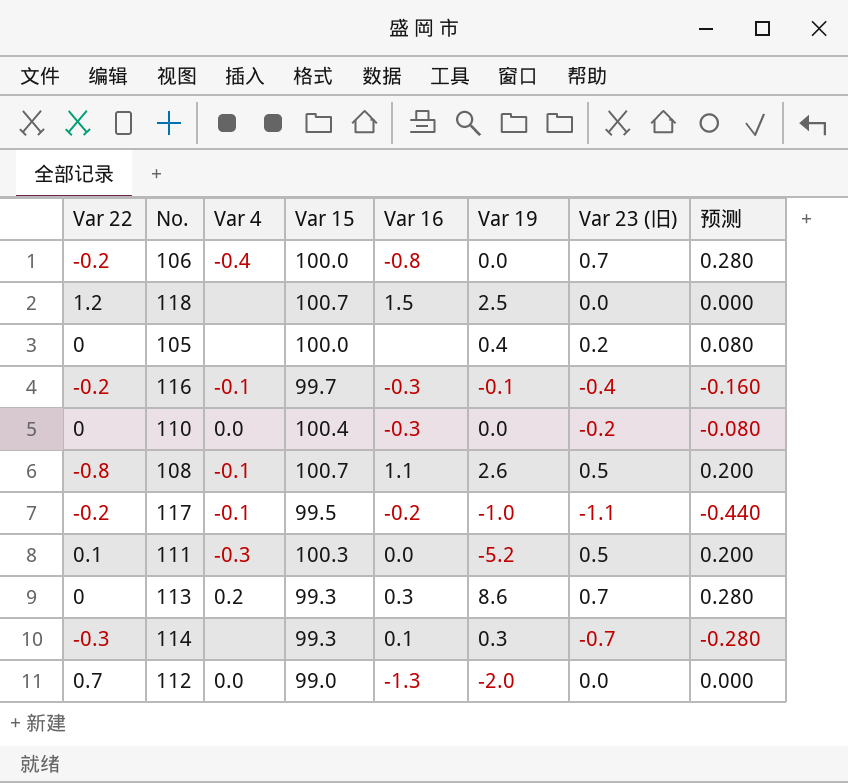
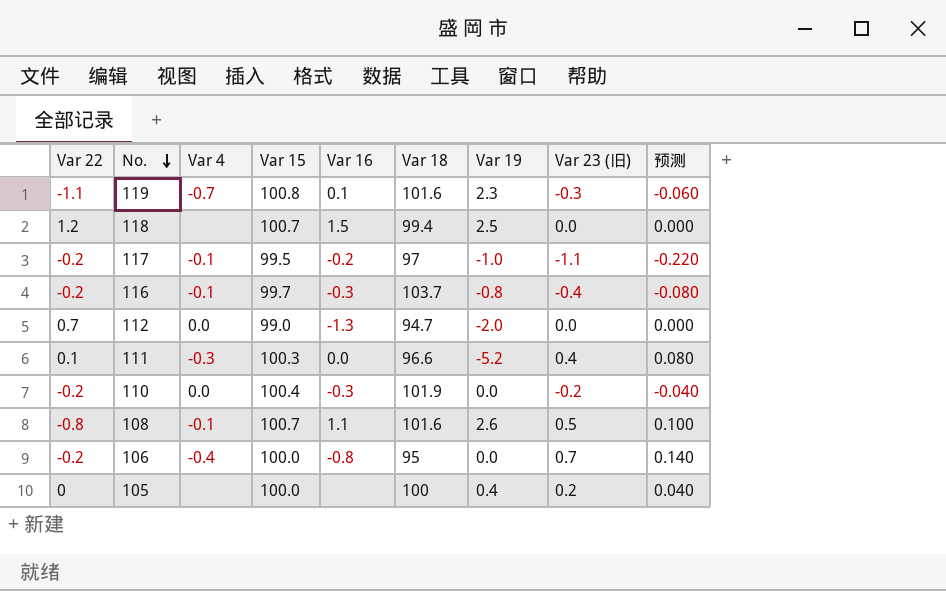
row order: none -> No. descending
column Var 18 | position: none -> 6
column 预测 | formula: [Var 23 (旧)] * 0.4 -> [Var 23 (旧)] * 0.2
row 113: 0 | 0.2 | 99.3 | 0.3 | 8.6 | 0.7 | 0.280 -> none
row 114: -0.3 | none | 99.3 | 0.1 | 0.3 | -0.7 | -0.280 -> none
row 119: none -> -1.1 | -0.7 | 100.8 | 0.1 | 101.6 | 2.3 | -0.3 | -0.060
116 | Var 19: -0.1 -> -0.8
111 | Var 23 (旧): 0.5 -> 0.4
110 | Var 22: 0 -> -0.2

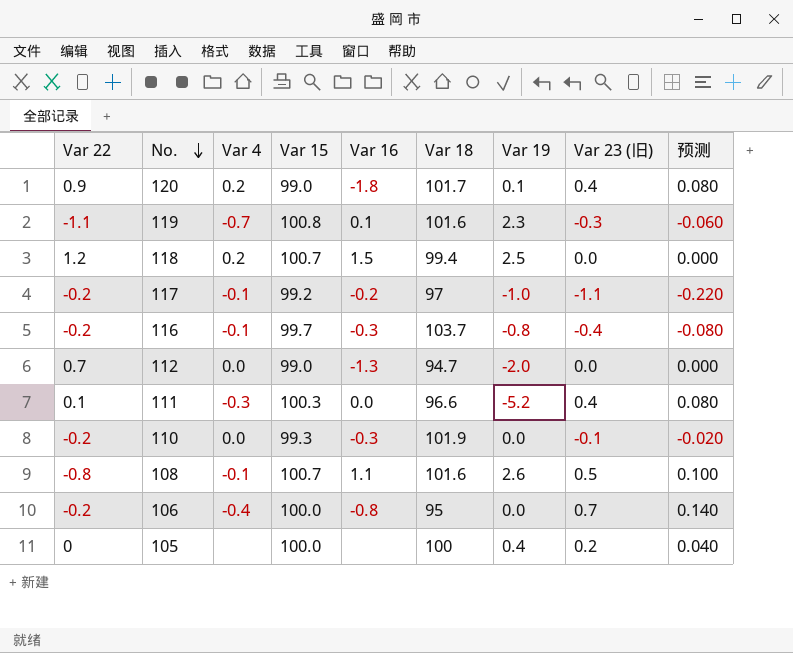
row 120: none -> 0.9 | 0.2 | 99.0 | -1.8 | 101.7 | 0.1 | 0.4 | 0.080
118 | Var 4: none -> 0.2
117 | Var 15: 99.5 -> 99.2
110 | Var 15: 100.4 -> 99.3
110 | Var 23 (旧): -0.2 -> -0.1
110 | 预测: -0.040 -> -0.020

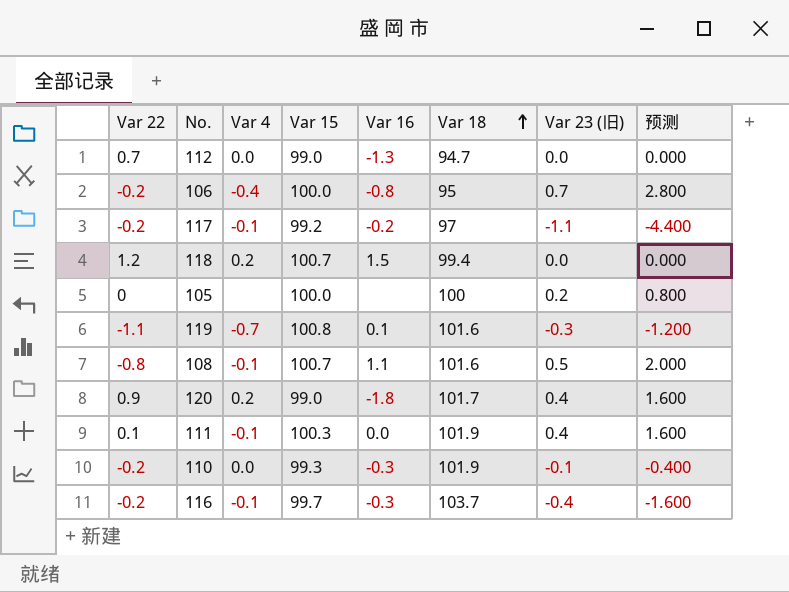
row order: No. descending -> Var 18 ascending
column Var 19 | position: 7 -> none
column 预测 | formula: [Var 23 (旧)] * 0.2 -> [Var 23 (旧)] * 4
111 | Var 4: -0.3 -> -0.1
111 | Var 18: 96.6 -> 101.9

